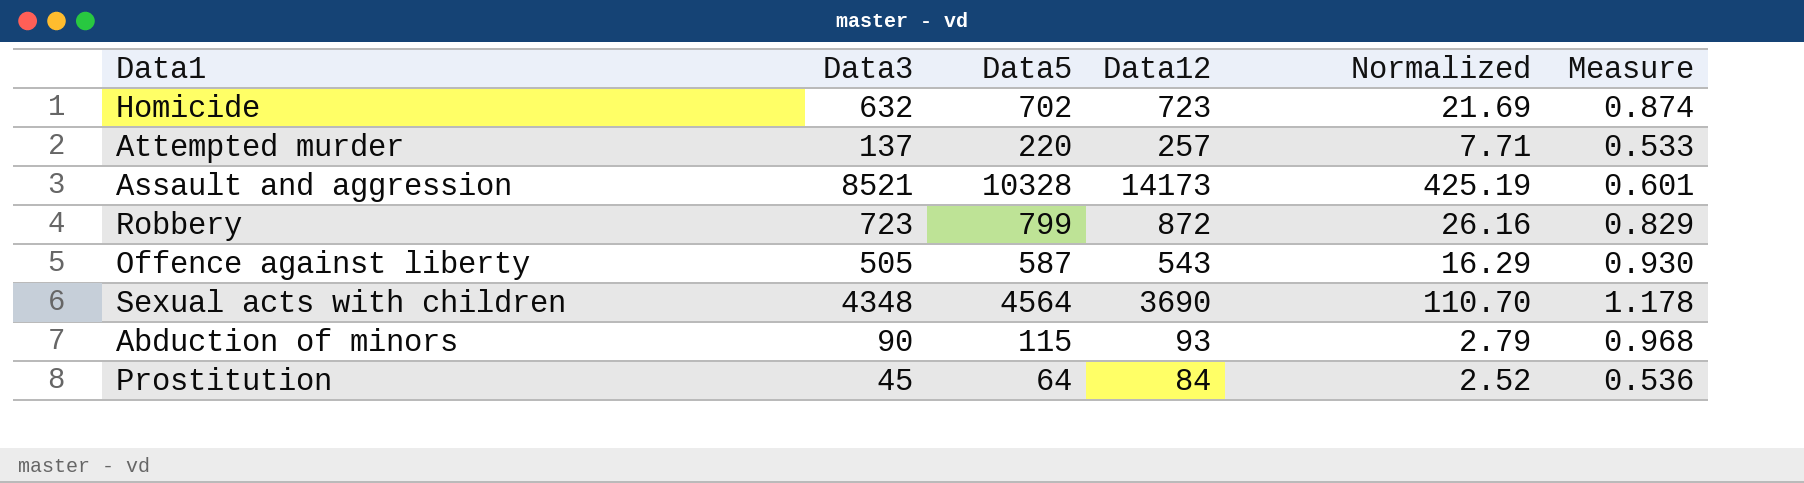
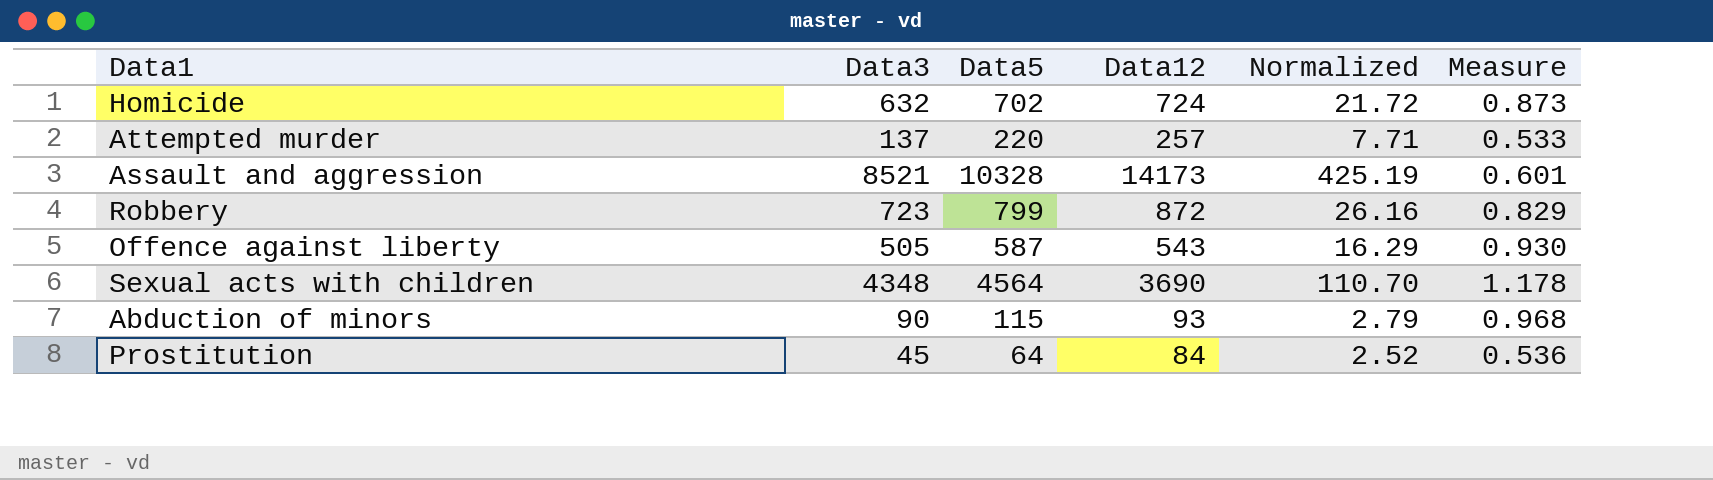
Homicide | Data12: 723 -> 724
Homicide | Normalized: 21.69 -> 21.72
Homicide | Measure: 0.874 -> 0.873

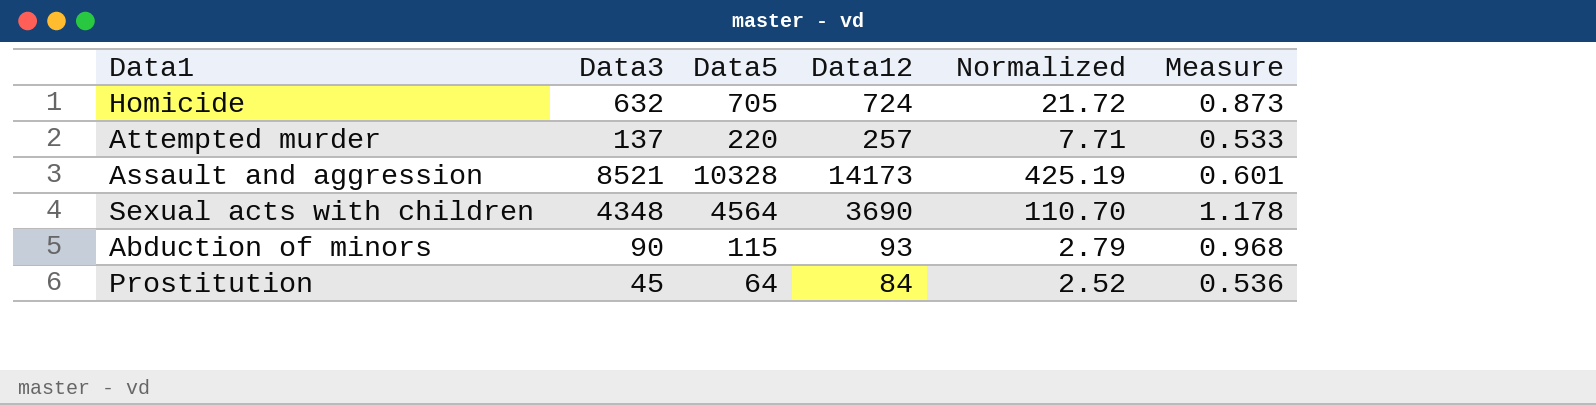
row Robbery: 723 | 799 | 872 | 26.16 | 0.829 -> none
row Offence against liberty: 505 | 587 | 543 | 16.29 | 0.930 -> none
Homicide | Data5: 702 -> 705

